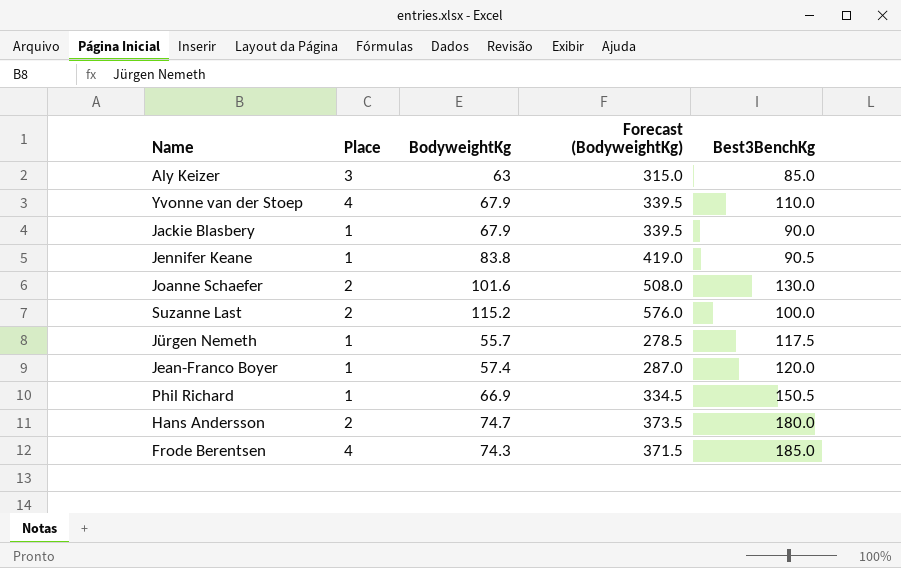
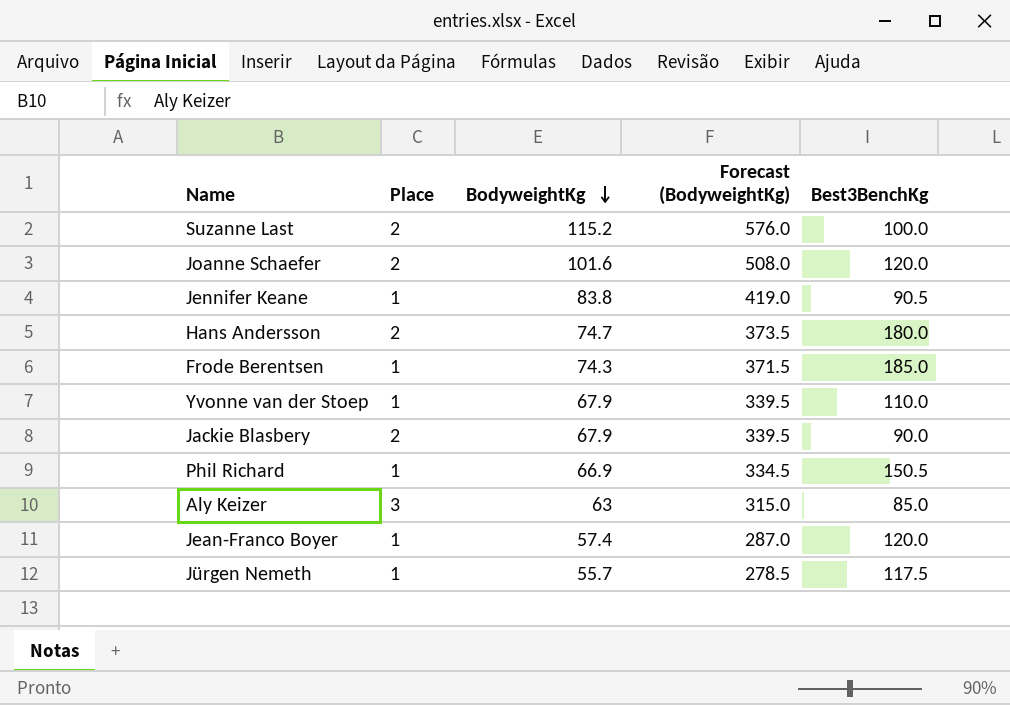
row order: none -> BodyweightKg descending
Joanne Schaefer | Best3BenchKg: 130.0 -> 120.0
Frode Berentsen | Place: 4 -> 1
Yvonne van der Stoep | Place: 4 -> 1
Jackie Blasbery | Place: 1 -> 2

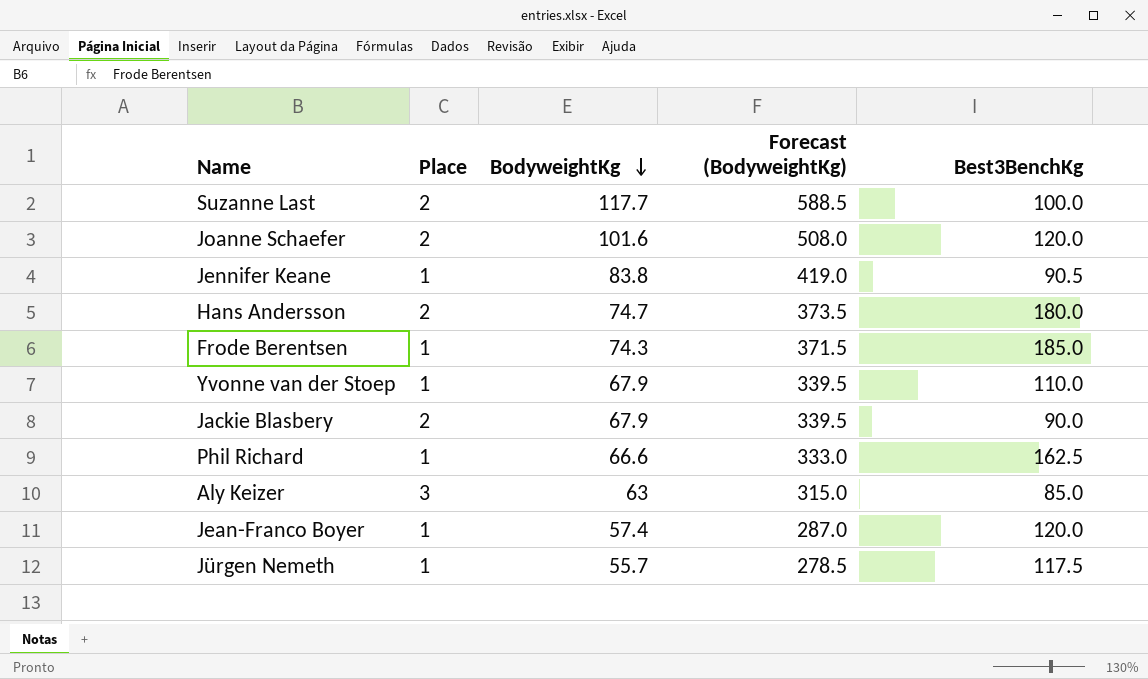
Suzanne Last | BodyweightKg: 115.2 -> 117.7
Suzanne Last | Forecast (BodyweightKg): 576.0 -> 588.5
Phil Richard | BodyweightKg: 66.9 -> 66.6
Phil Richard | Forecast (BodyweightKg): 334.5 -> 333.0
Phil Richard | Best3BenchKg: 150.5 -> 162.5

